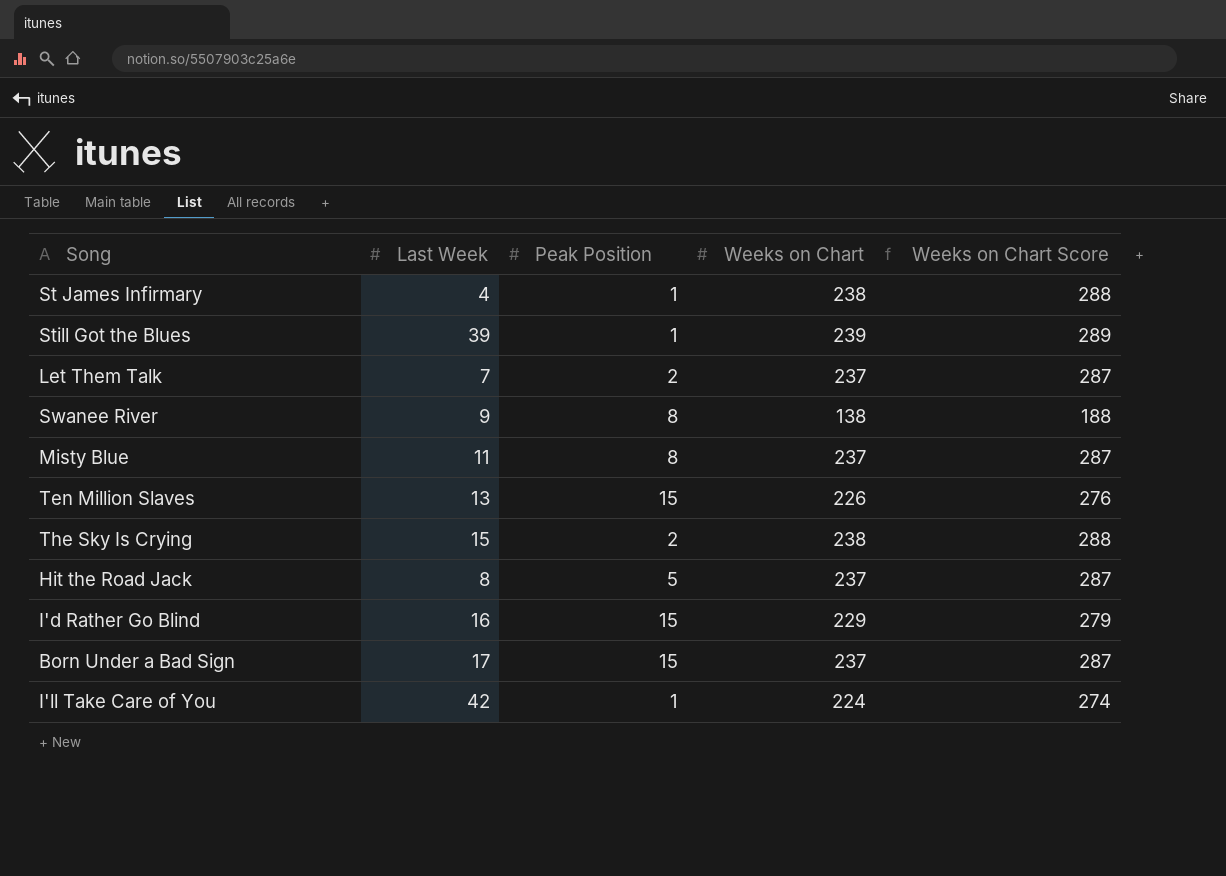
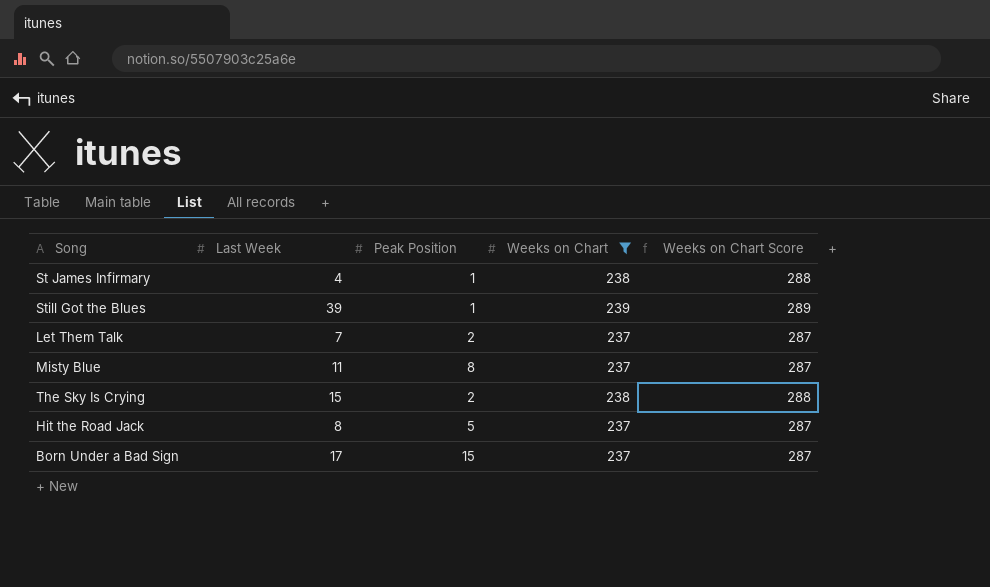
filter: none -> Weeks on Chart >= 237

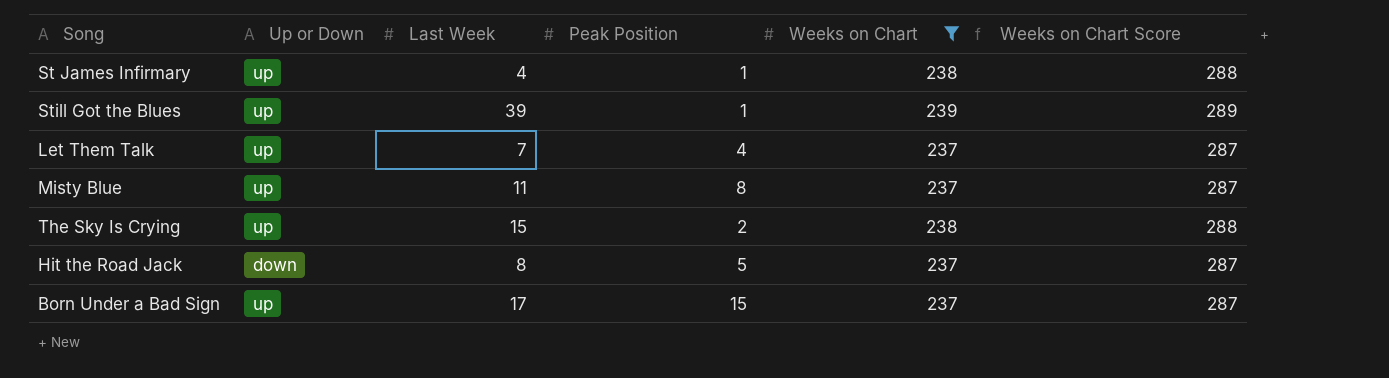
column Up or Down | position: none -> 2
Let Them Talk | Peak Position: 2 -> 4

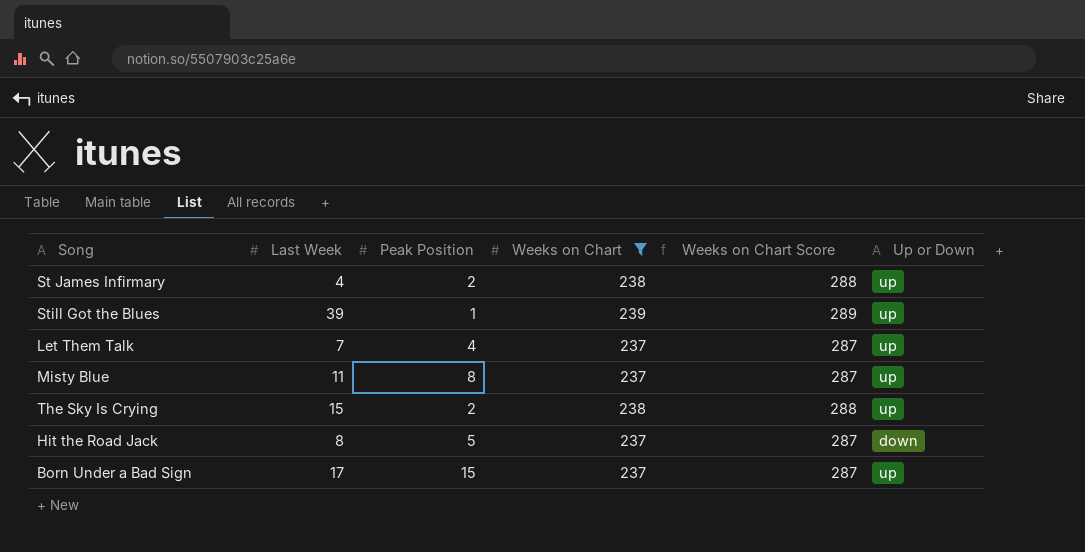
column Up or Down | position: 2 -> 6
St James Infirmary | Peak Position: 1 -> 2

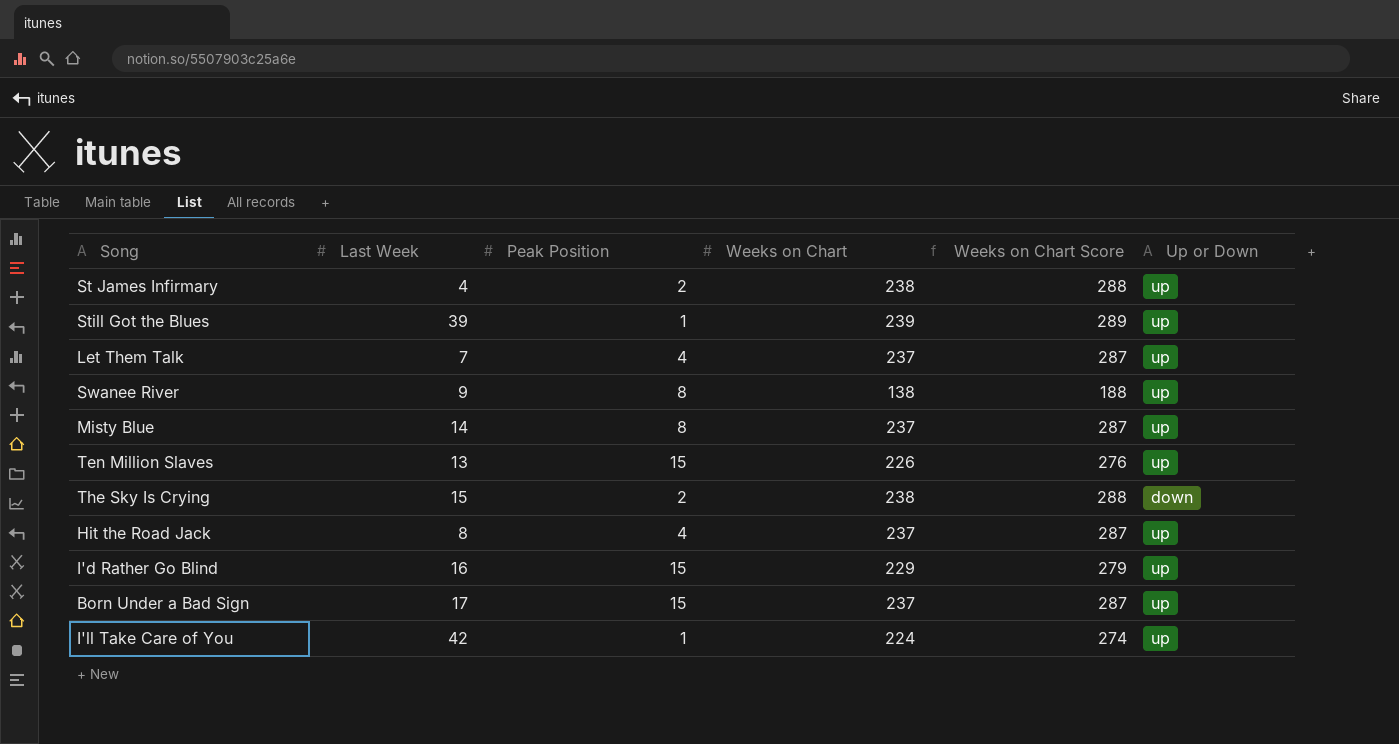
filter: Weeks on Chart >= 237 -> none
Misty Blue | Last Week: 11 -> 14
The Sky Is Crying | Up or Down: up -> down
Hit the Road Jack | Peak Position: 5 -> 4
Hit the Road Jack | Up or Down: down -> up

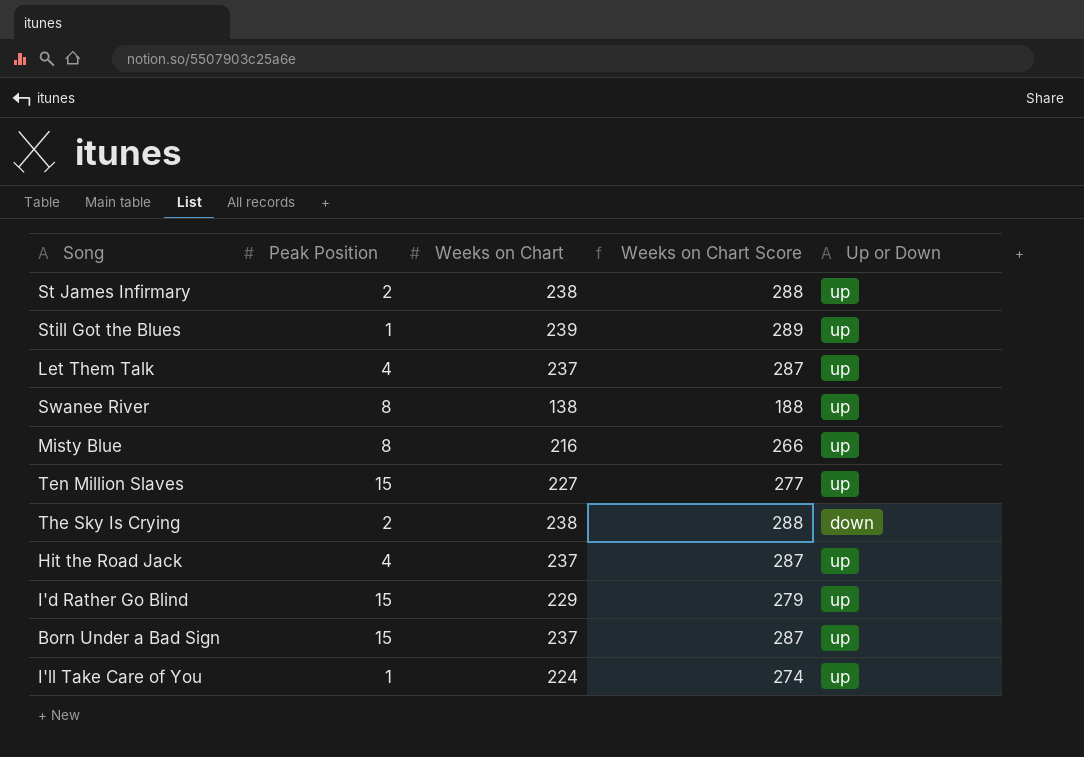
column Last Week | position: 2 -> none
Misty Blue | Weeks on Chart: 237 -> 216
Misty Blue | Weeks on Chart Score: 287 -> 266
Ten Million Slaves | Weeks on Chart: 226 -> 227
Ten Million Slaves | Weeks on Chart Score: 276 -> 277

